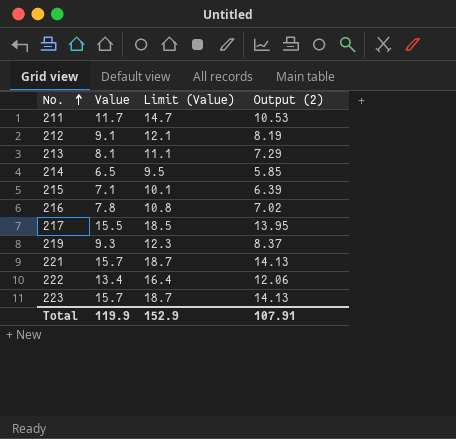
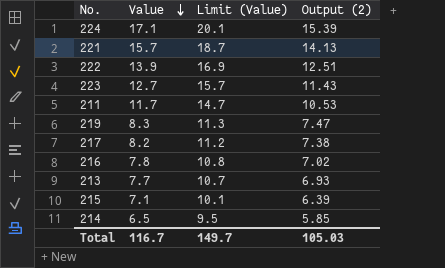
row order: No. ascending -> Value descending
row 212: 9.1 | 12.1 | 8.19 -> none
row 224: none -> 17.1 | 20.1 | 15.39
222 | Value: 13.4 -> 13.9
222 | Limit (Value): 16.4 -> 16.9
222 | Output (2): 12.06 -> 12.51
223 | Value: 15.7 -> 12.7
223 | Limit (Value): 18.7 -> 15.7
223 | Output (2): 14.13 -> 11.43
219 | Value: 9.3 -> 8.3
219 | Limit (Value): 12.3 -> 11.3
219 | Output (2): 8.37 -> 7.47
217 | Value: 15.5 -> 8.2
217 | Limit (Value): 18.5 -> 11.2
217 | Output (2): 13.95 -> 7.38
213 | Value: 8.1 -> 7.7
213 | Limit (Value): 11.1 -> 10.7
213 | Output (2): 7.29 -> 6.93
Total | Value: 119.9 -> 116.7
Total | Limit (Value): 152.9 -> 149.7
Total | Output (2): 107.91 -> 105.03

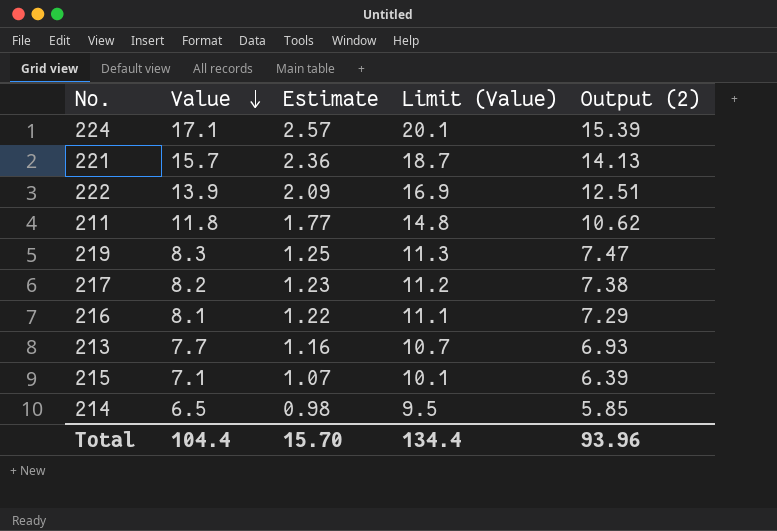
column Estimate | formula: none -> [Value] * 0.15
row 223: 12.7 | 15.7 | 11.43 -> none
211 | Value: 11.7 -> 11.8
211 | Limit (Value): 14.7 -> 14.8
211 | Output (2): 10.53 -> 10.62
216 | Value: 7.8 -> 8.1
216 | Limit (Value): 10.8 -> 11.1
216 | Output (2): 7.02 -> 7.29
Total | Value: 116.7 -> 104.4
Total | Limit (Value): 149.7 -> 134.4
Total | Output (2): 105.03 -> 93.96

